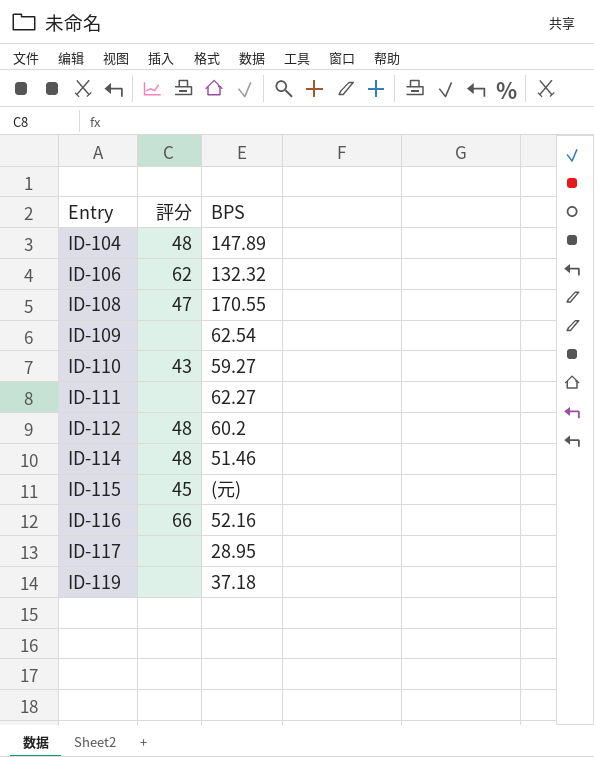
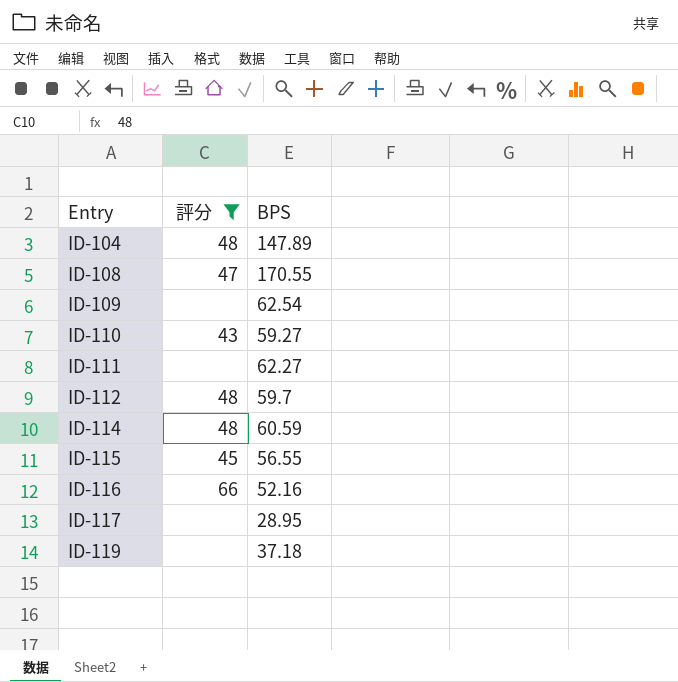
filter: none -> 評分 != 62
ID-112 | BPS: 60.2 -> 59.7
ID-114 | BPS: 51.46 -> 60.59
ID-115 | BPS: (元) -> 56.55

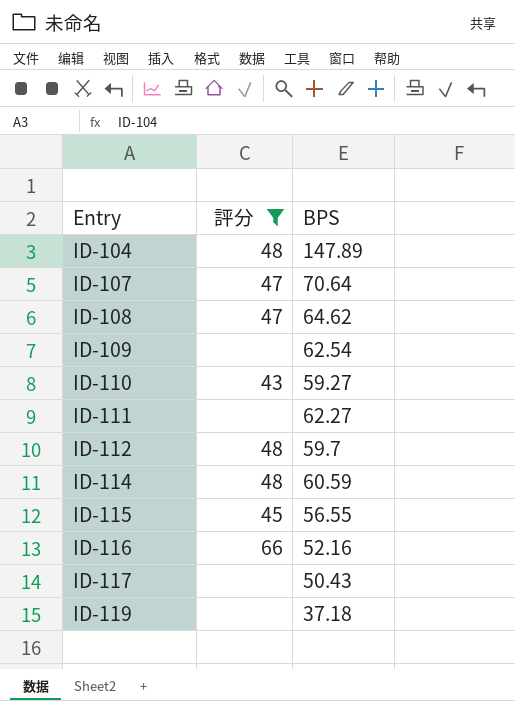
row ID-107: none -> 47 | 70.64
ID-108 | BPS: 170.55 -> 64.62
ID-117 | BPS: 28.95 -> 50.43

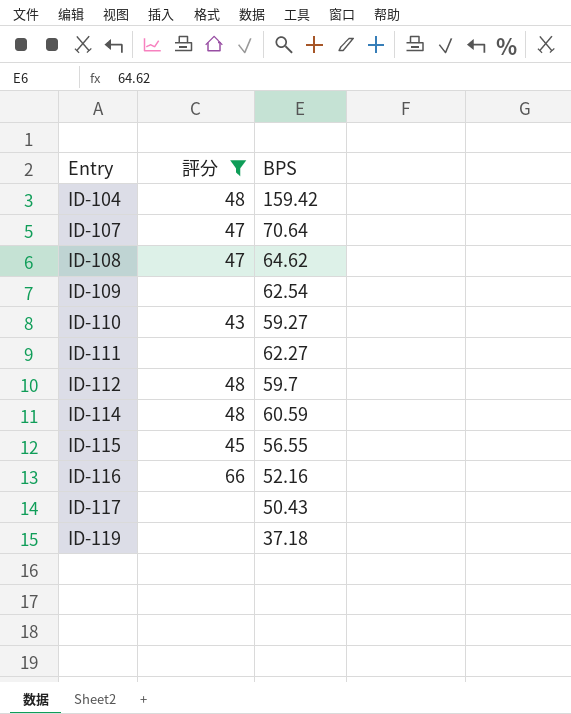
ID-104 | BPS: 147.89 -> 159.42

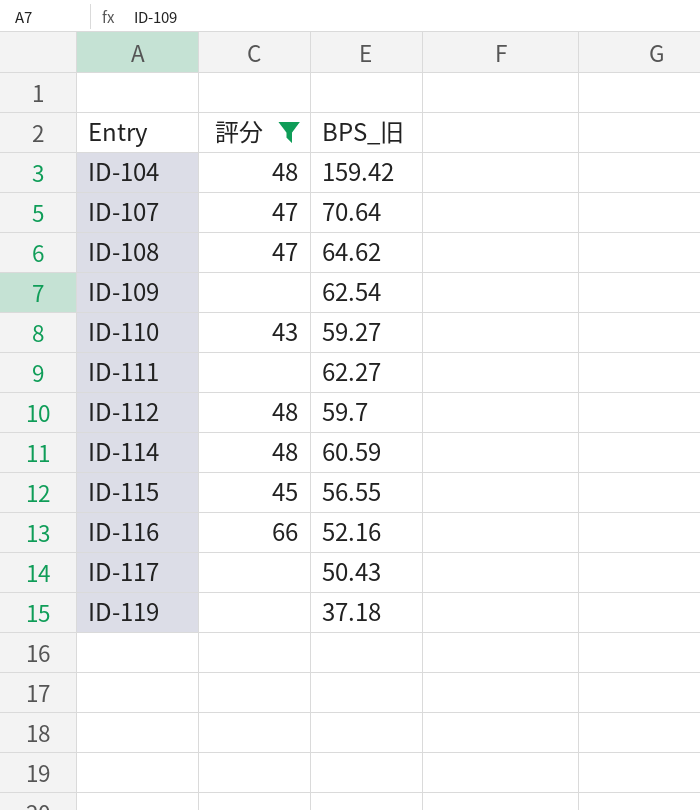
column name: BPS -> BPS_旧

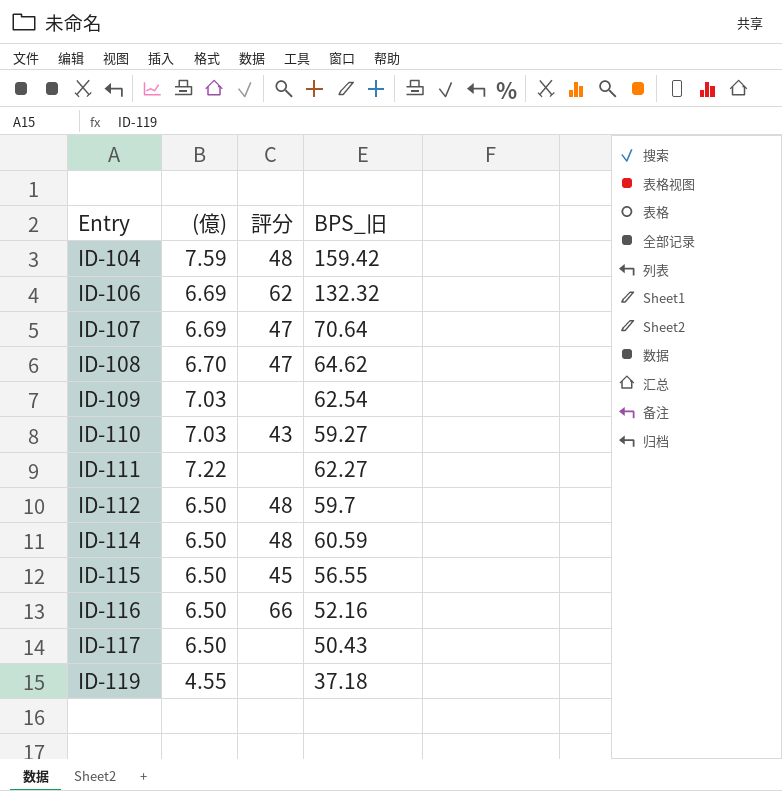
filter: 評分 != 62 -> none
column (億) | position: none -> 2

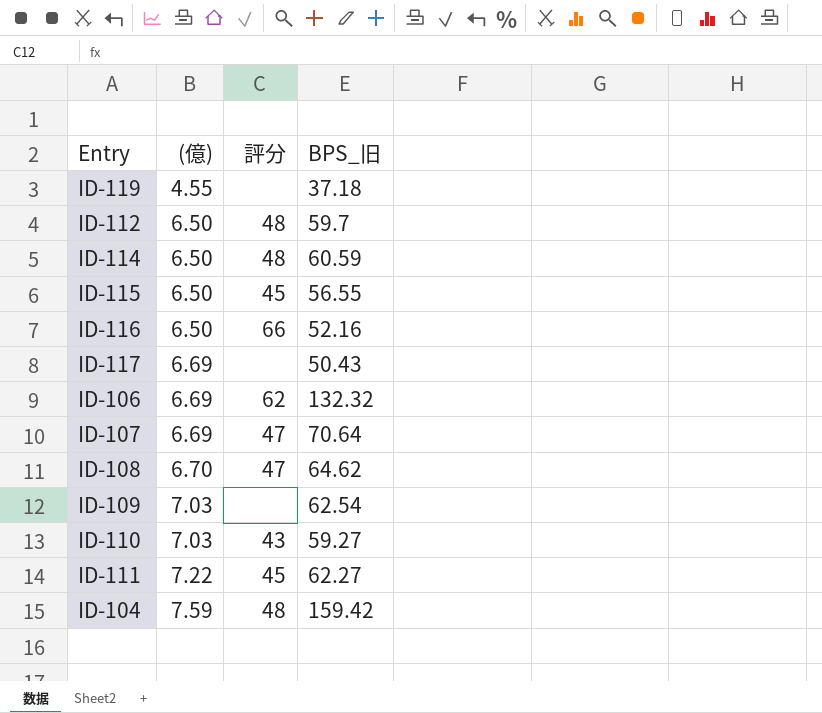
row order: Entry ascending -> (億) ascending
ID-117 | (億): 6.50 -> 6.69
ID-111 | 評分: none -> 45

